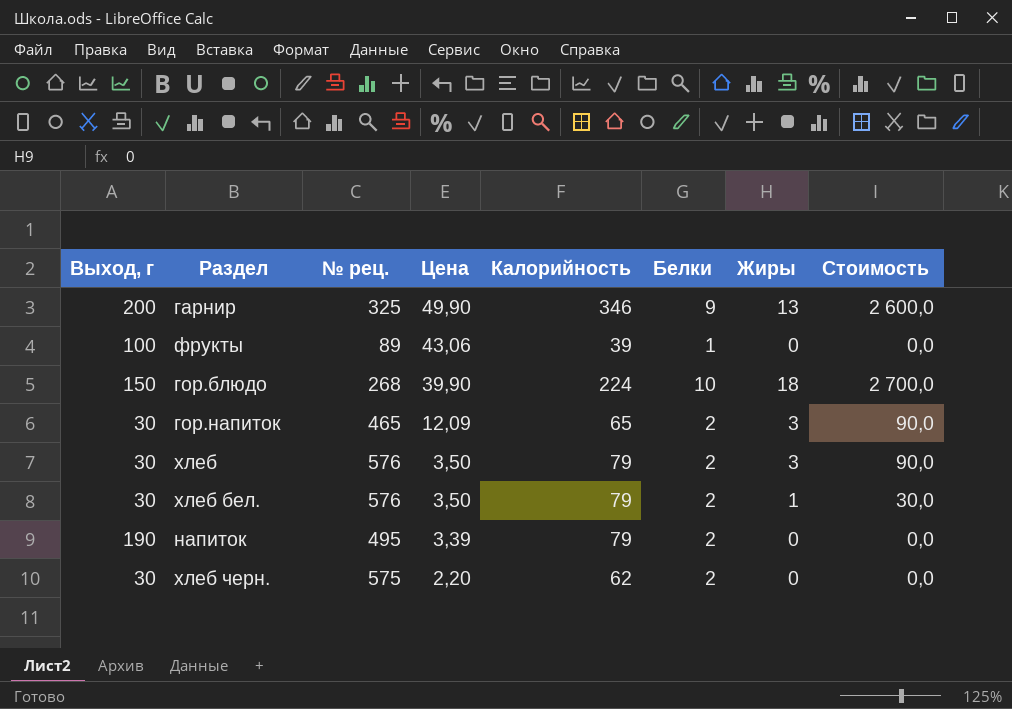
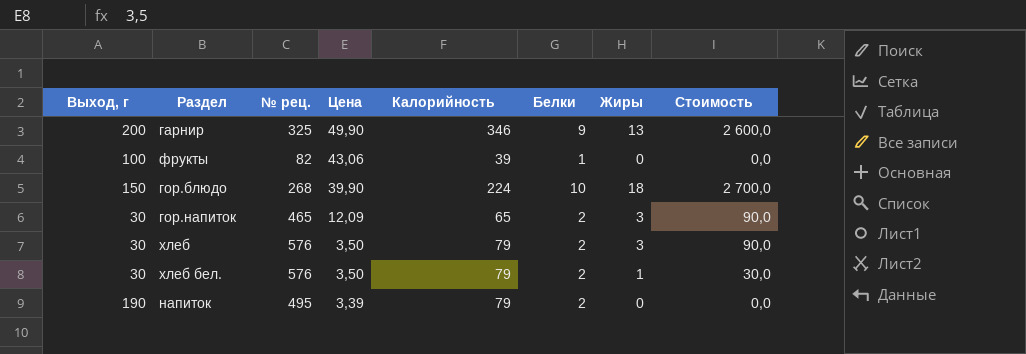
row хлеб черн.: 30 | 575 | 2,20 | 62 | 2 | 0 | 0,0 -> none
фрукты | № рец.: 89 -> 82

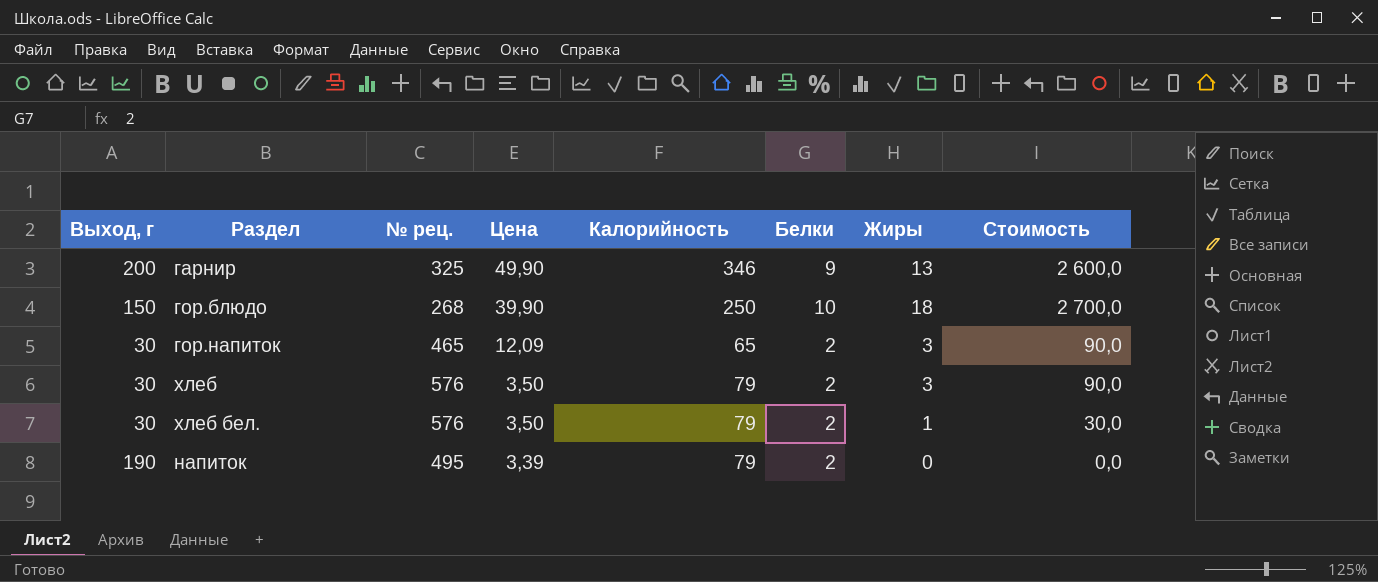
row фрукты: 100 | 82 | 43,06 | 39 | 1 | 0 | 0,0 -> none
гор.блюдо | Калорийность: 224 -> 250

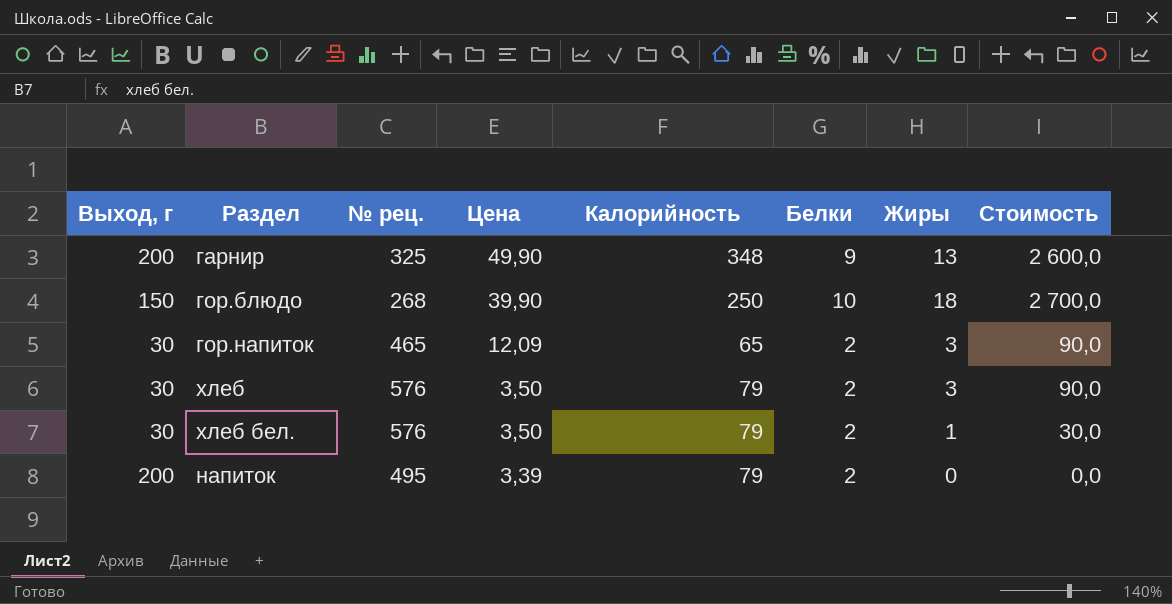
гарнир | Калорийность: 346 -> 348
напиток | Выход, г: 190 -> 200

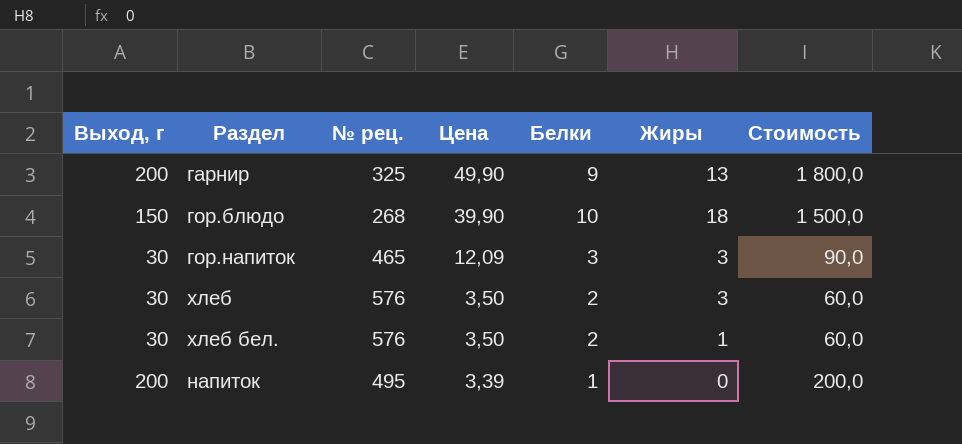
column Калорийность | position: 5 -> none
column Стоимость | formula: [Выход, г] * [Жиры] -> [Выход, г] * [Белки]
гор.напиток | Белки: 2 -> 3
напиток | Белки: 2 -> 1

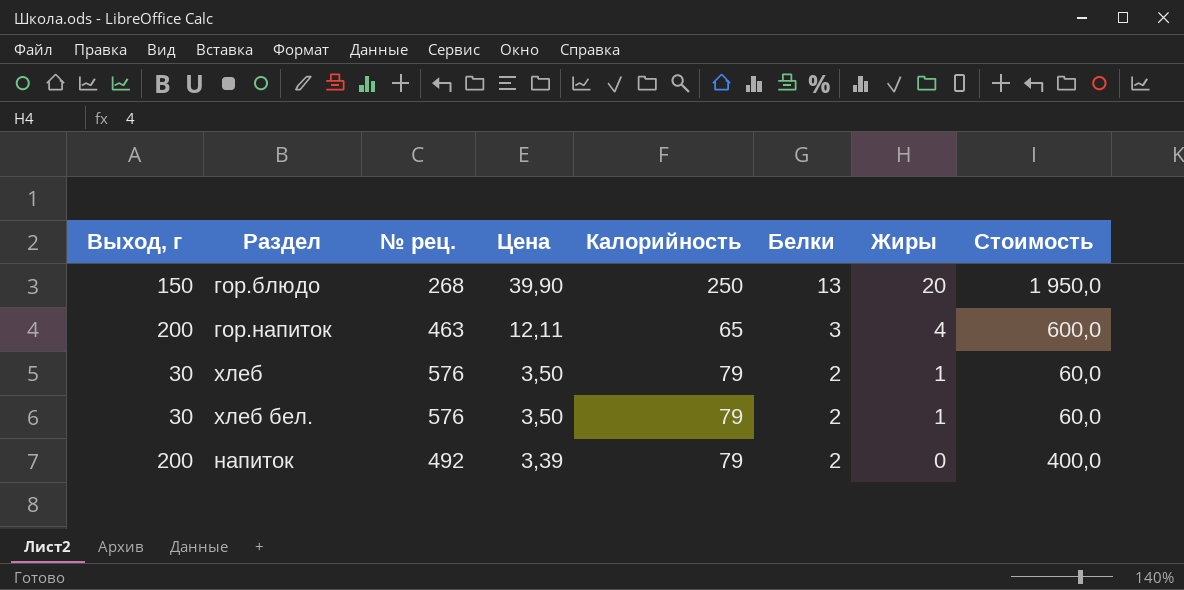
column Калорийность | position: none -> 5
row гарнир: 200 | 325 | 49,90 | 9 | 13 | 1 800,0 -> none
гор.блюдо | Белки: 10 -> 13
гор.блюдо | Жиры: 18 -> 20
гор.блюдо | Стоимость: 1 500,0 -> 1 950,0
гор.напиток | Выход, г: 30 -> 200
гор.напиток | № рец.: 465 -> 463
гор.напиток | Цена: 12,09 -> 12,11
гор.напиток | Жиры: 3 -> 4
гор.напиток | Стоимость: 90,0 -> 600,0
хлеб | Жиры: 3 -> 1
напиток | № рец.: 495 -> 492
напиток | Белки: 1 -> 2
напиток | Стоимость: 200,0 -> 400,0

